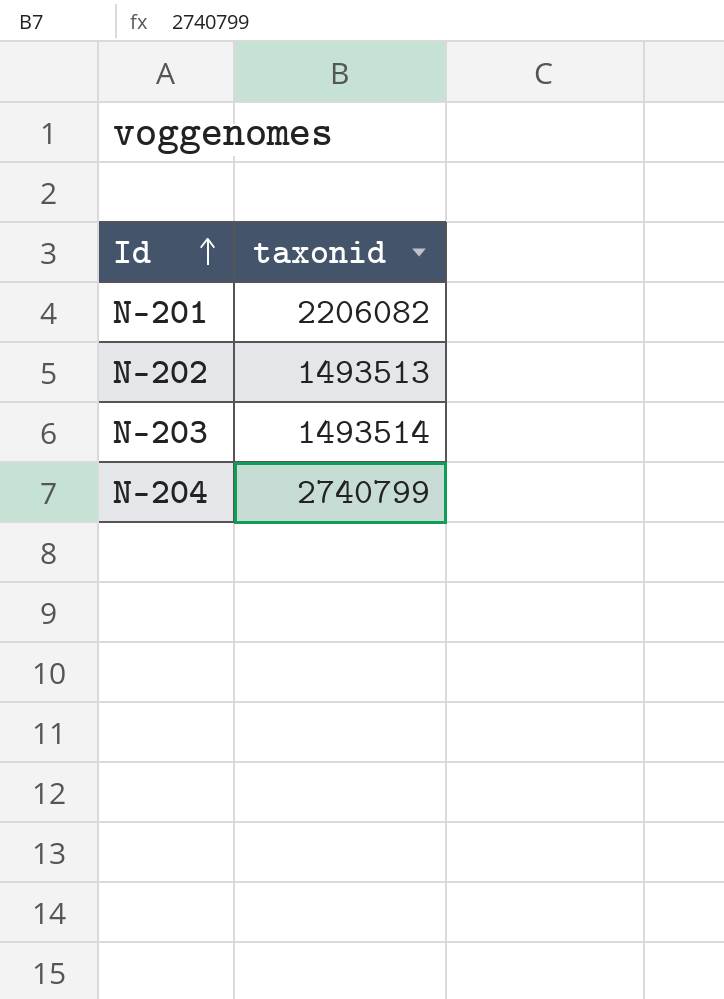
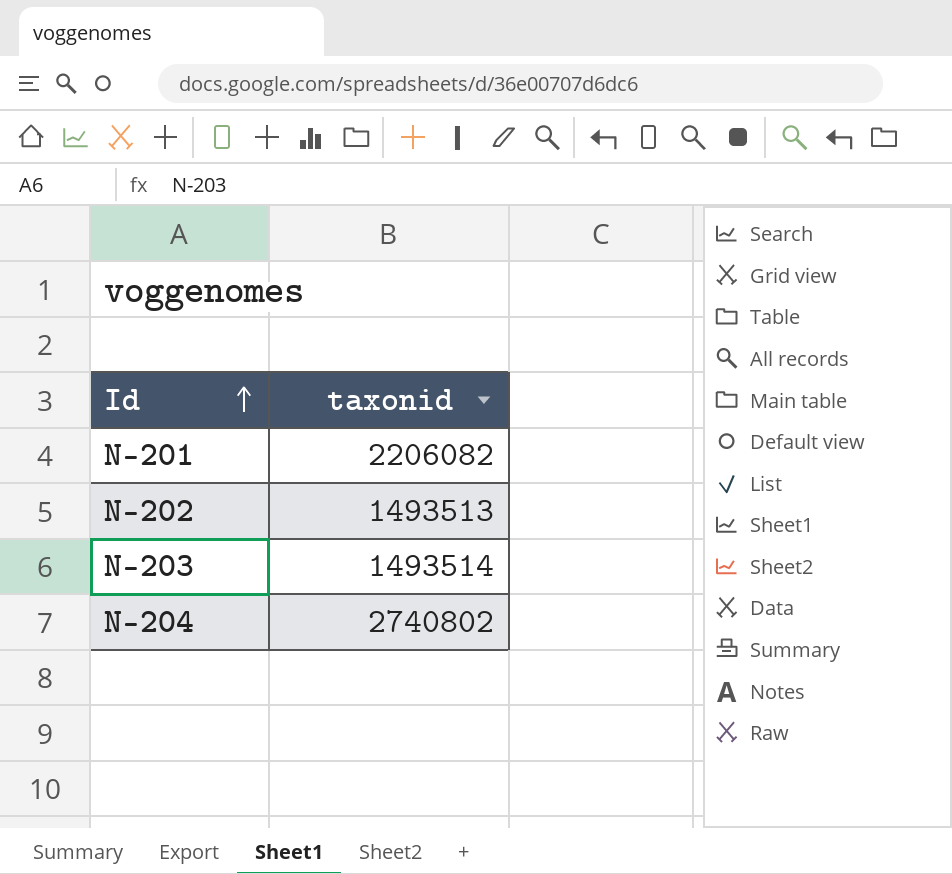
N-204 | taxonid: 2740799 -> 2740802

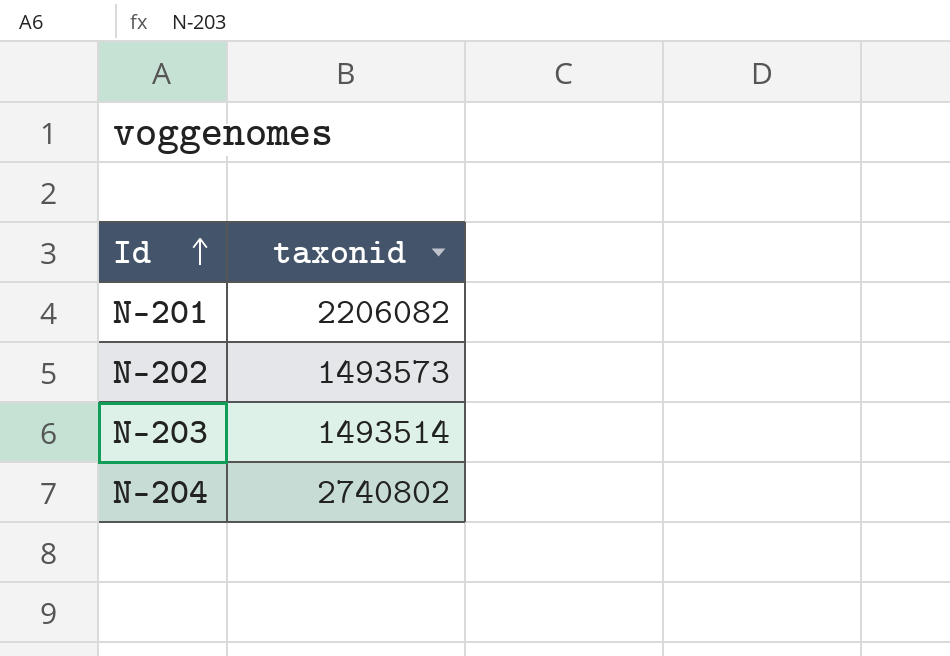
N-202 | taxonid: 1493513 -> 1493573

